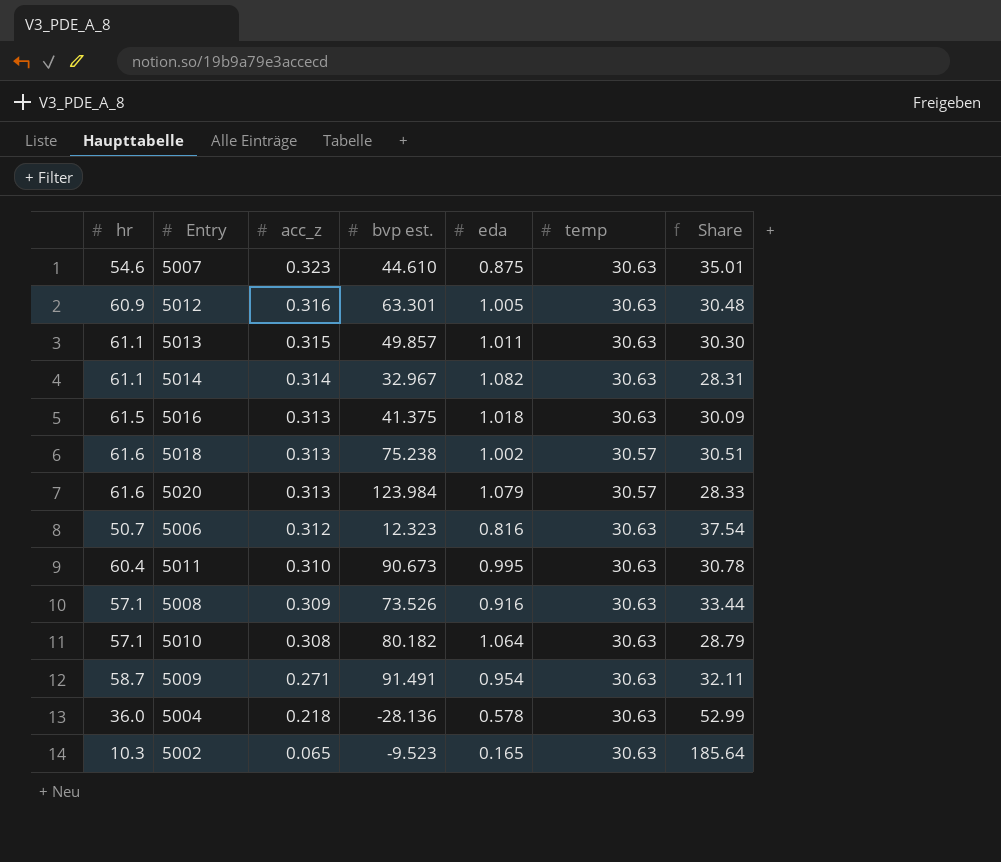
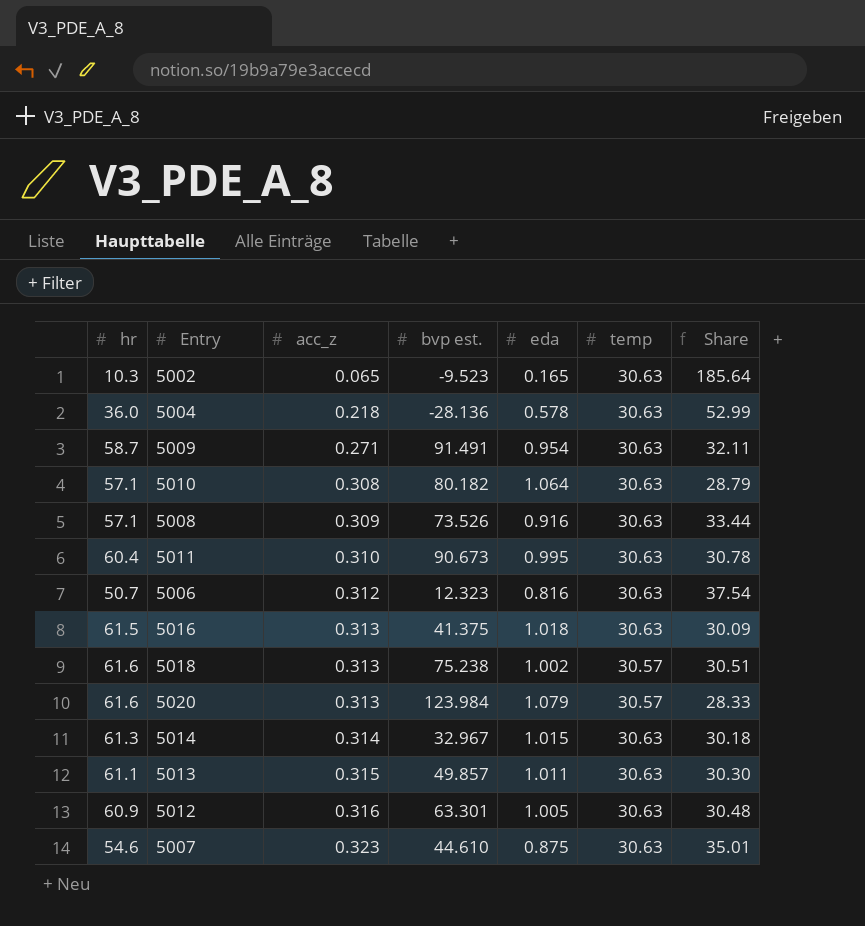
row order: acc_z descending -> acc_z ascending
5014 | hr: 61.1 -> 61.3
5014 | eda: 1.082 -> 1.015
5014 | Share: 28.31 -> 30.18

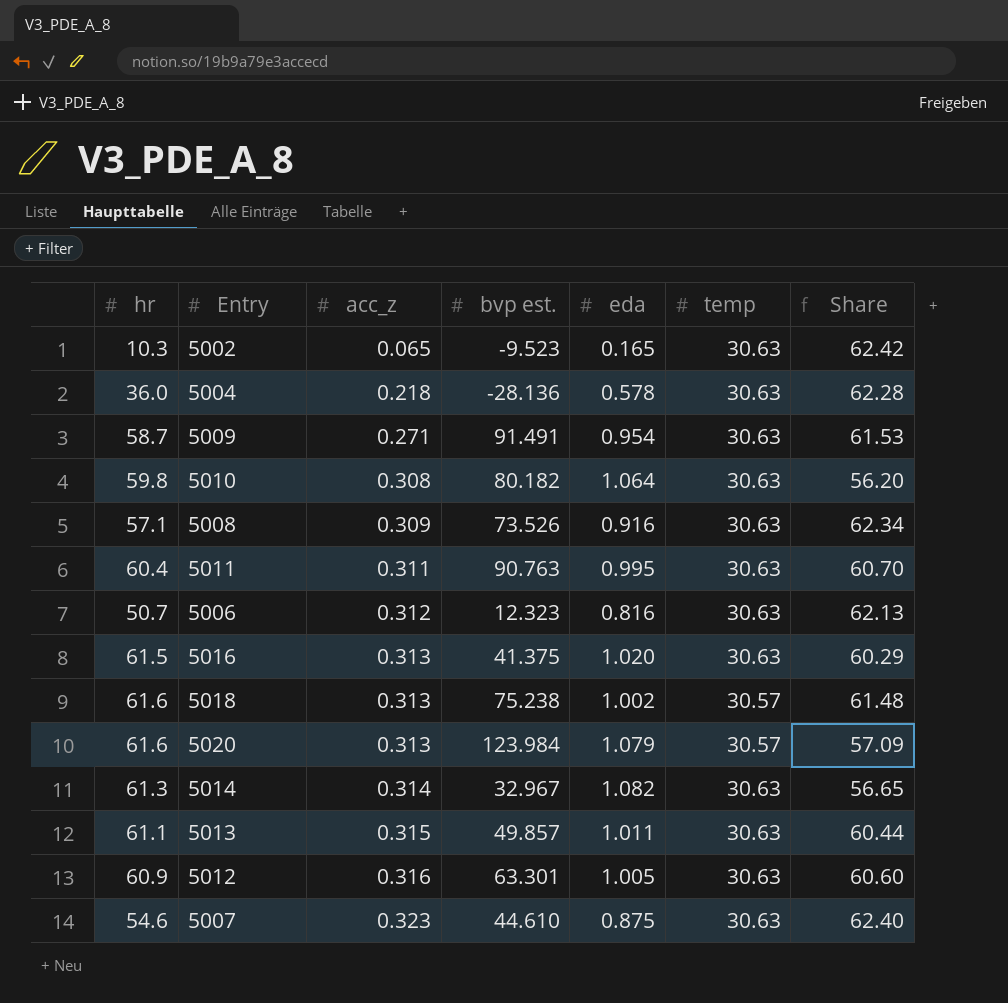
column Share | formula: [temp] / [eda] -> [hr] / [eda]
5010 | hr: 57.1 -> 59.8
5011 | acc_z: 0.310 -> 0.311
5011 | bvp est.: 90.673 -> 90.763
5016 | eda: 1.018 -> 1.020
5014 | eda: 1.015 -> 1.082

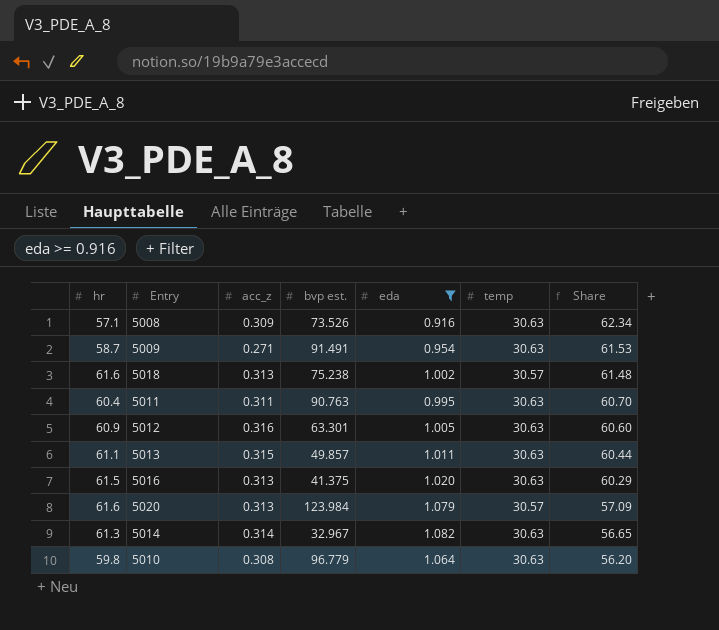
filter: none -> eda >= 0.916
row order: acc_z ascending -> Share descending
5010 | bvp est.: 80.182 -> 96.779

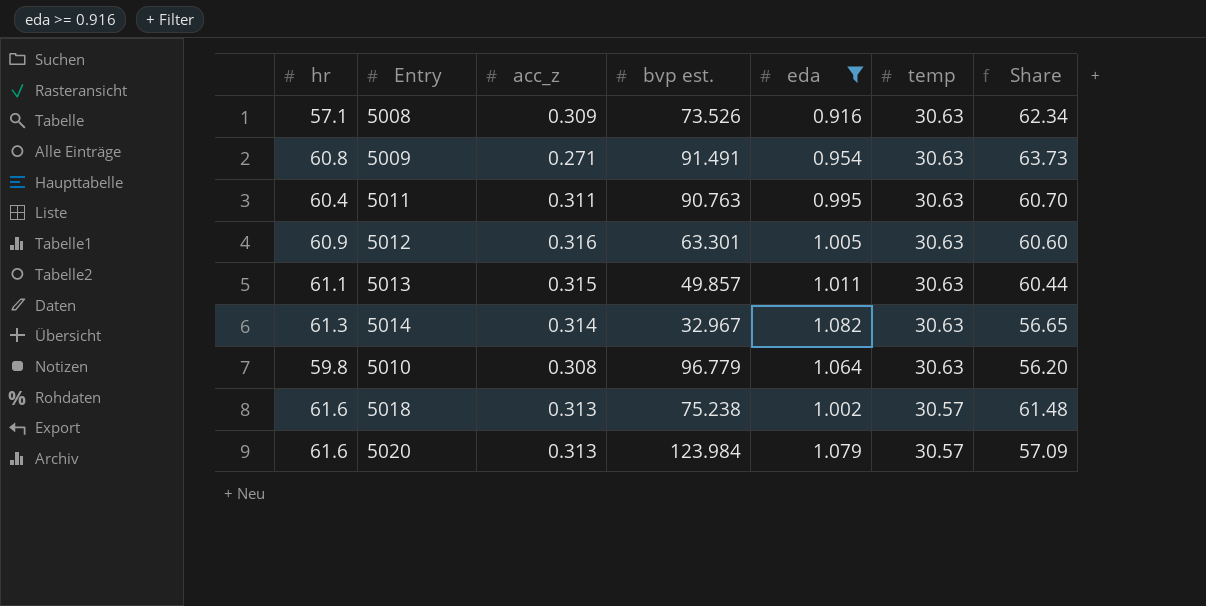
row order: Share descending -> temp descending
row 5016: 61.5 | 0.313 | 41.375 | 1.020 | 30.63 | 60.29 -> none
5009 | hr: 58.7 -> 60.8
5009 | Share: 61.53 -> 63.73

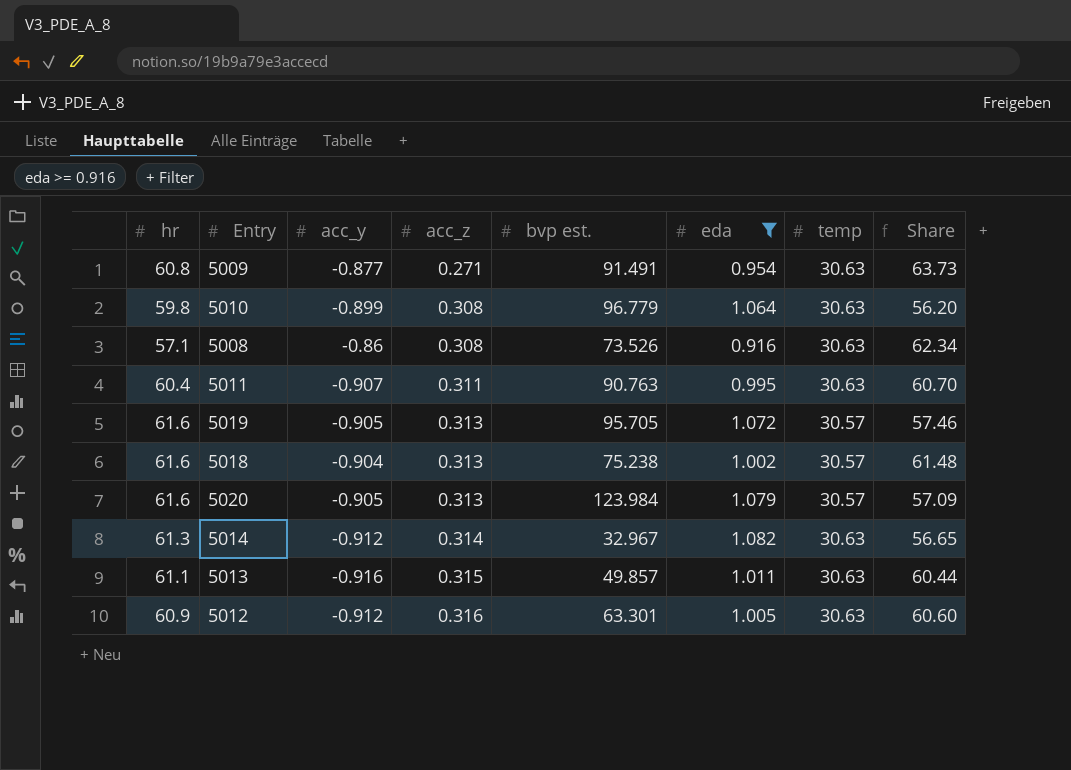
row order: temp descending -> acc_z ascending
column acc_y | position: none -> 3
5008 | acc_z: 0.309 -> 0.308
row 5019: none -> 61.6 | -0.905 | 0.313 | 95.705 | 1.072 | 30.57 | 57.46

